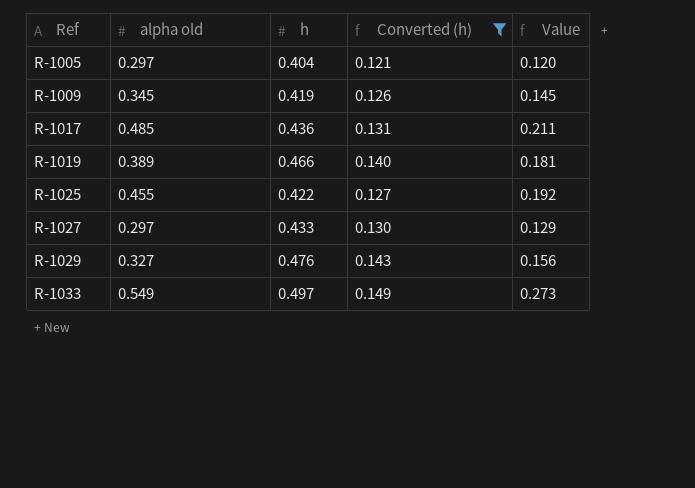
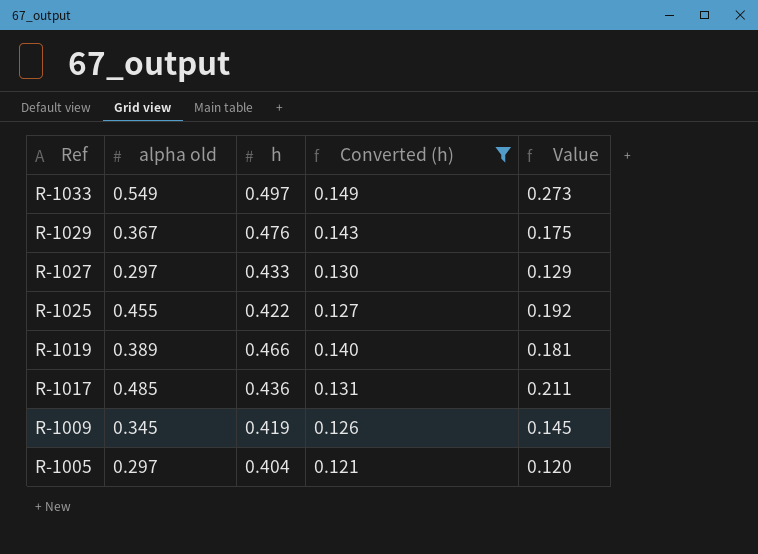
row order: Ref ascending -> Ref descending
R-1029 | alpha old: 0.327 -> 0.367
R-1029 | Value: 0.156 -> 0.175

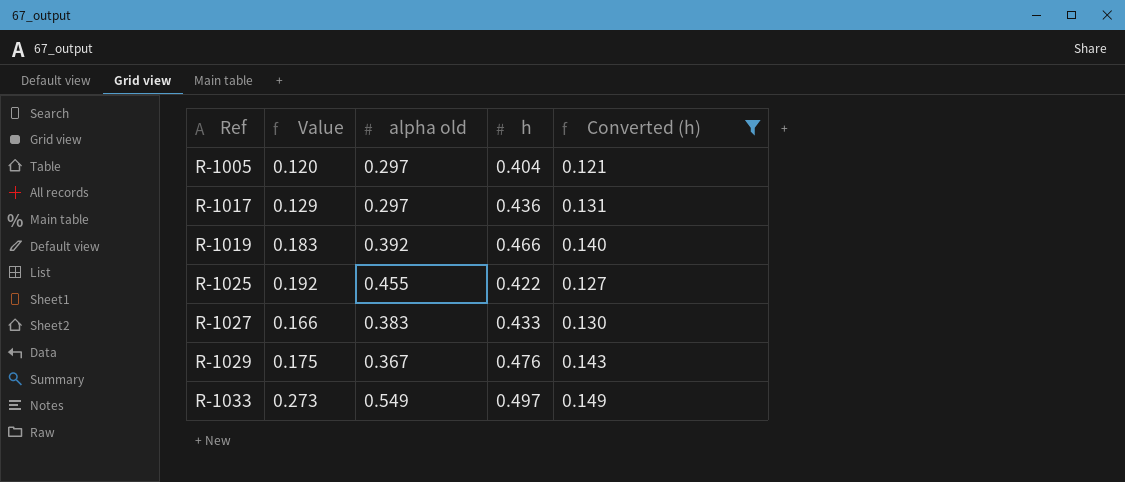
row order: Ref descending -> Ref ascending
column Value | position: 5 -> 2
row R-1009: 0.345 | 0.419 | 0.126 | 0.145 -> none
R-1017 | Value: 0.211 -> 0.129
R-1017 | alpha old: 0.485 -> 0.297
R-1019 | Value: 0.181 -> 0.183
R-1019 | alpha old: 0.389 -> 0.392
R-1027 | Value: 0.129 -> 0.166
R-1027 | alpha old: 0.297 -> 0.383

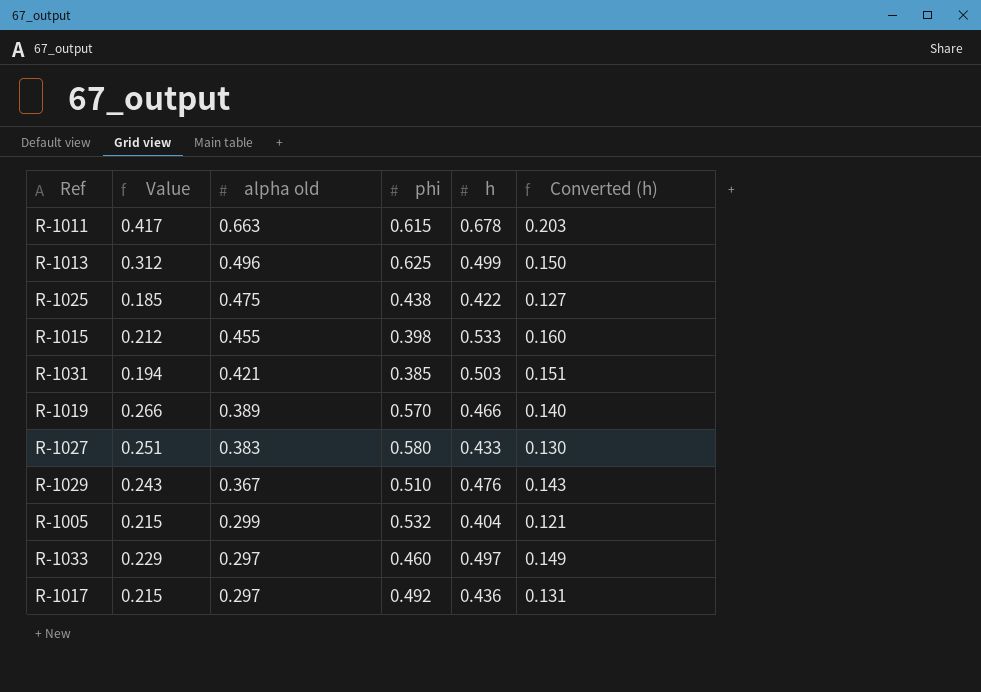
filter: Converted (h) <= 0.149 -> none
row order: Ref ascending -> alpha old descending
column Value | formula: [alpha old] * [h] -> [phi] * [h]
column phi | position: none -> 4
R-1025 | alpha old: 0.455 -> 0.475
R-1019 | alpha old: 0.392 -> 0.389
R-1005 | alpha old: 0.297 -> 0.299
R-1033 | alpha old: 0.549 -> 0.297

